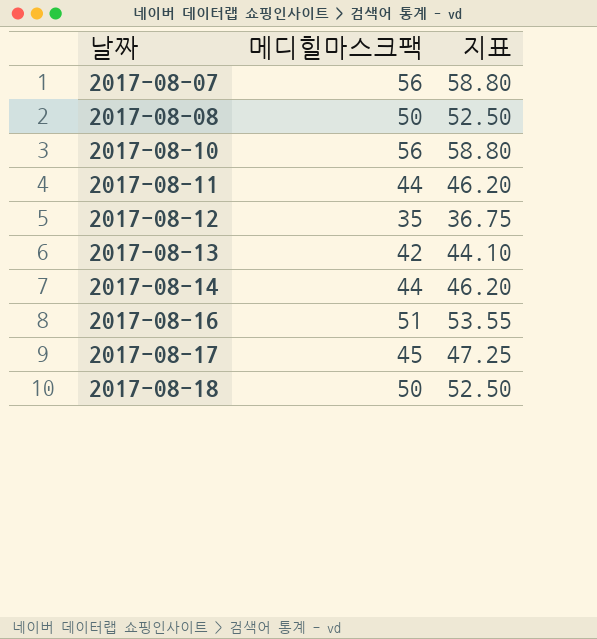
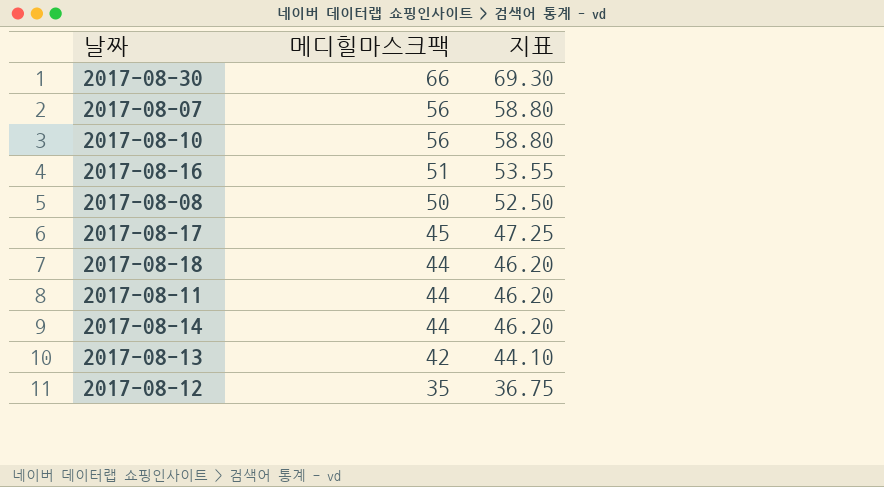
row order: 날짜 ascending -> 메디힐마스크팩 descending
row 2017-08-30: none -> 66 | 69.30
2017-08-18 | 메디힐마스크팩: 50 -> 44
2017-08-18 | 지표: 52.50 -> 46.20

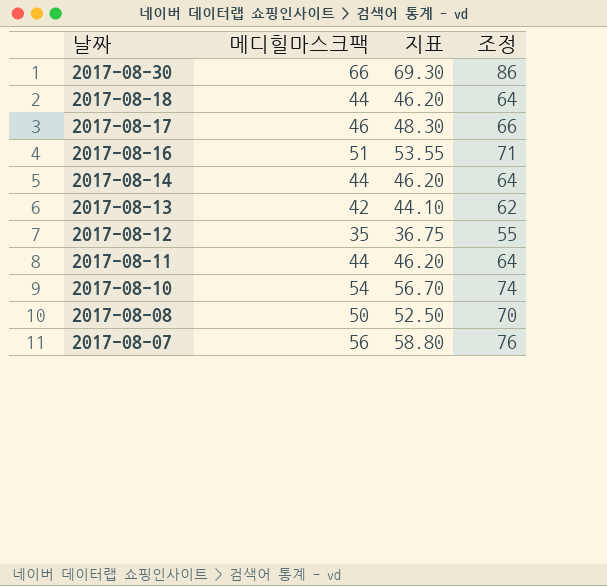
row order: 메디힐마스크팩 descending -> 날짜 descending
column 조정 | formula: none -> [메디힐마스크팩] + 20
2017-08-17 | 메디힐마스크팩: 45 -> 46
2017-08-17 | 지표: 47.25 -> 48.30
2017-08-10 | 메디힐마스크팩: 56 -> 54
2017-08-10 | 지표: 58.80 -> 56.70

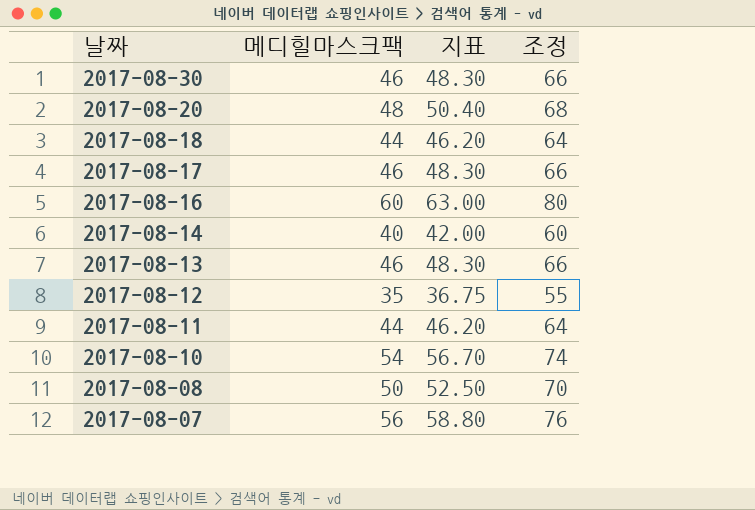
2017-08-30 | 메디힐마스크팩: 66 -> 46
2017-08-30 | 지표: 69.30 -> 48.30
2017-08-30 | 조정: 86 -> 66
row 2017-08-20: none -> 48 | 50.40 | 68
2017-08-16 | 메디힐마스크팩: 51 -> 60
2017-08-16 | 지표: 53.55 -> 63.00
2017-08-16 | 조정: 71 -> 80
2017-08-14 | 메디힐마스크팩: 44 -> 40
2017-08-14 | 지표: 46.20 -> 42.00
2017-08-14 | 조정: 64 -> 60
2017-08-13 | 메디힐마스크팩: 42 -> 46
2017-08-13 | 지표: 44.10 -> 48.30
2017-08-13 | 조정: 62 -> 66

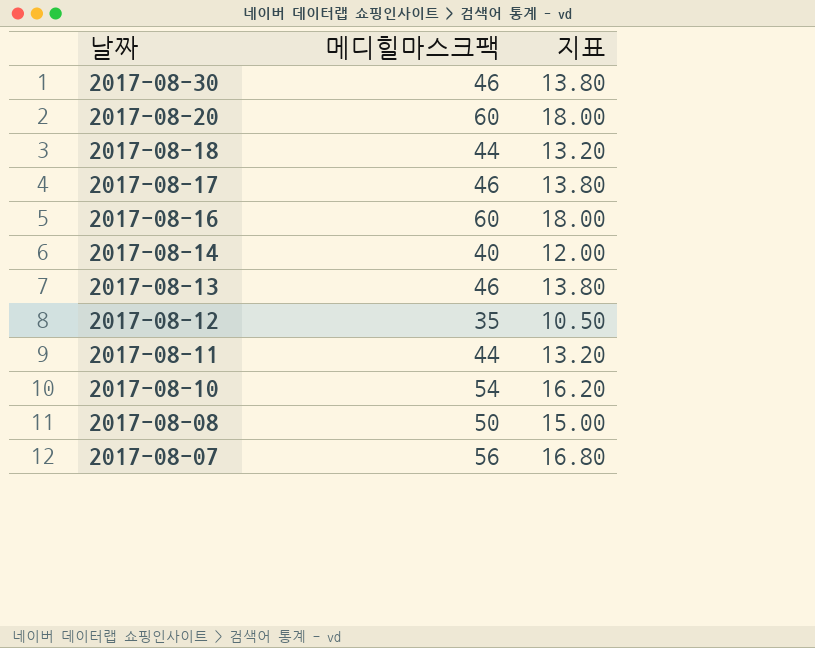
column 조정 | formula: [메디힐마스크팩] + 20 -> none
column 지표 | formula: [메디힐마스크팩] * 1.05 -> [메디힐마스크팩] * 0.3
2017-08-20 | 메디힐마스크팩: 48 -> 60

